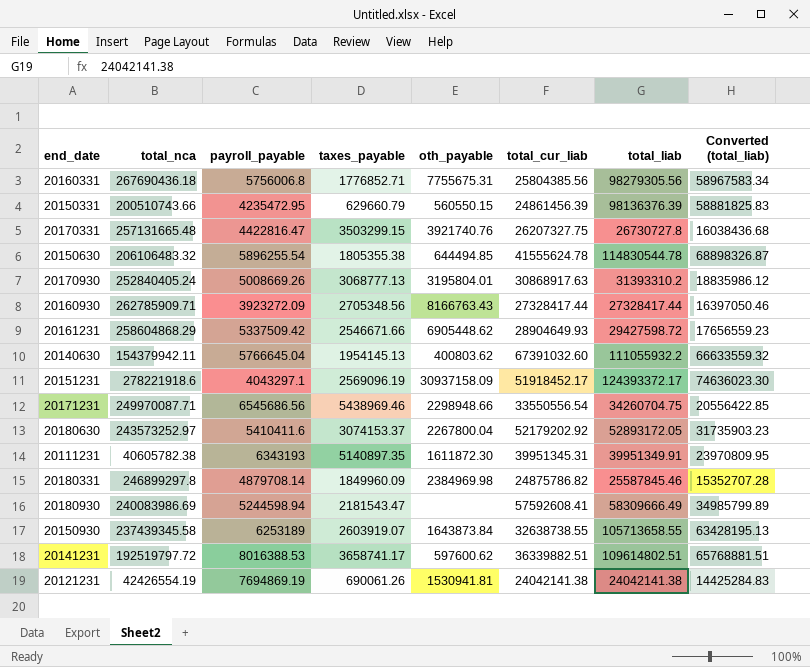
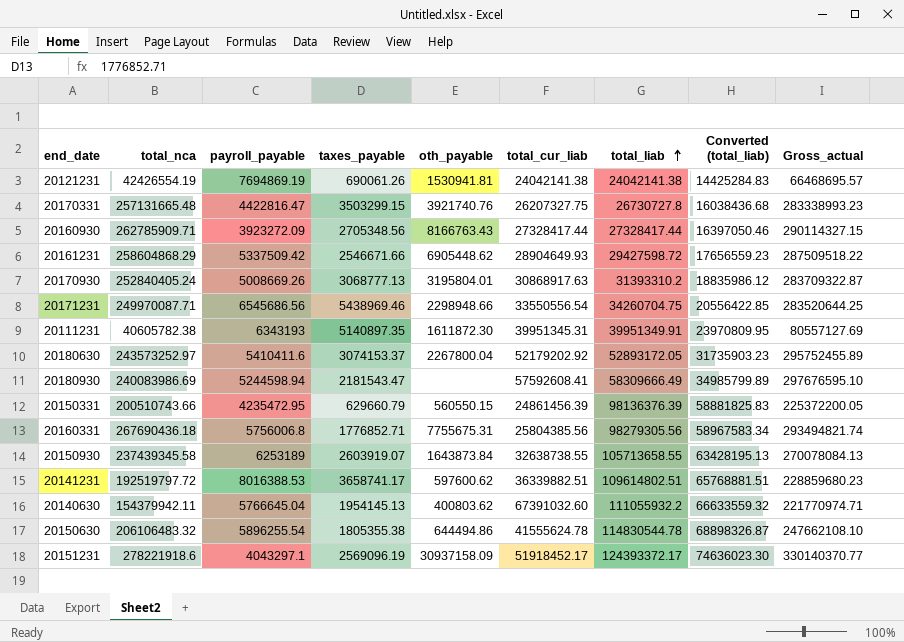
row order: none -> total_liab ascending
column Gross_actual | formula: none -> [total_nca] + [total_cur_liab]
row 20180331: 246899297.8 | 4879708.14 | 1849960.09 | 2384969.98 | 24875786.82 | 25587845.46 | 15352707.28 -> none
20150630 | oth_payable: 644494.85 -> 644494.86

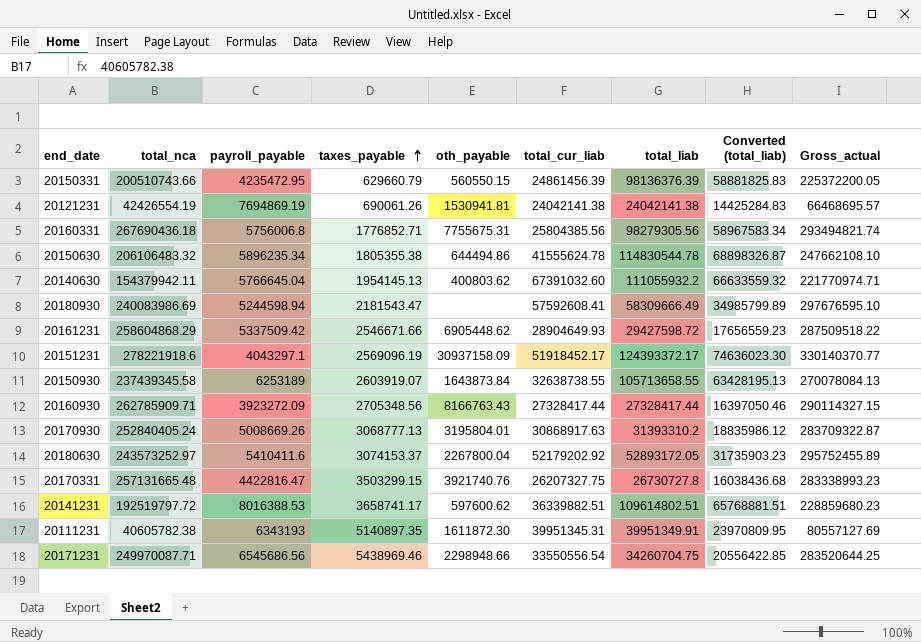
row order: total_liab ascending -> taxes_payable ascending
20150630 | payroll_payable: 5896255.54 -> 5896235.34

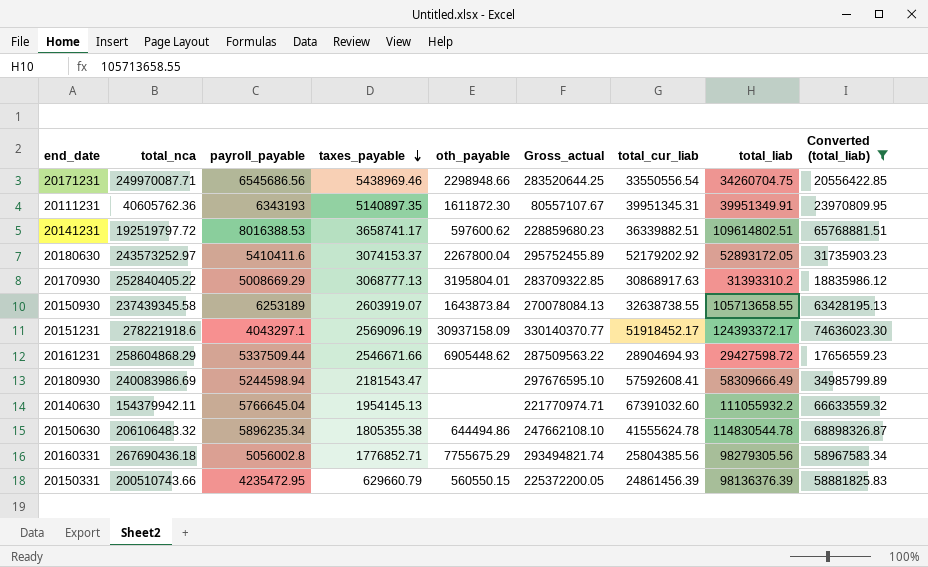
filter: none -> Converted (total_liab) >= 17656559.23
row order: taxes_payable ascending -> taxes_payable descending
column Gross_actual | position: 9 -> 6
20111231 | total_nca: 40605782.38 -> 40605762.36
20111231 | Gross_actual: 80557127.69 -> 80557107.67
20170930 | total_nca: 252840405.24 -> 252840405.22
20170930 | payroll_payable: 5008669.26 -> 5008669.29
20170930 | Gross_actual: 283709322.87 -> 283709322.85
20161231 | payroll_payable: 5337509.42 -> 5337509.44
20161231 | Gross_actual: 287509518.22 -> 287509563.22
20161231 | total_cur_liab: 28904649.93 -> 28904694.93
20140630 | oth_payable: 400803.62 -> none
20160331 | payroll_payable: 5756006.8 -> 5056002.8
20160331 | oth_payable: 7755675.31 -> 7755675.29

